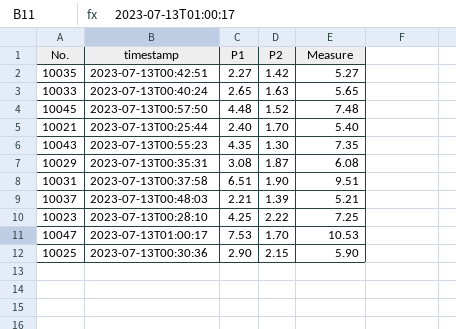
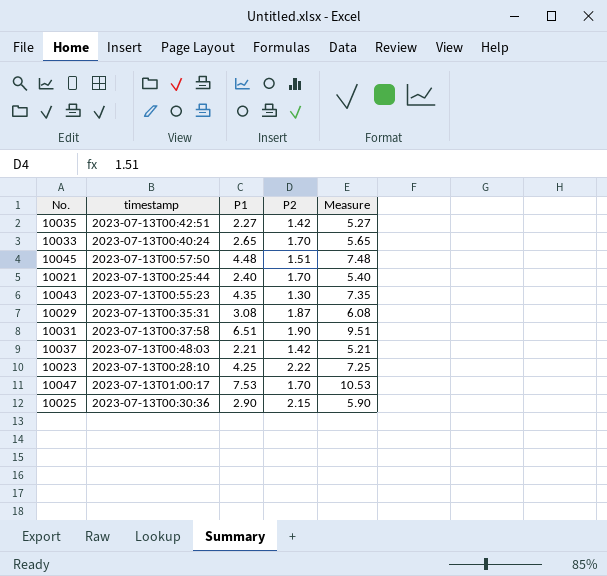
10033 | P2: 1.63 -> 1.70
10045 | P2: 1.52 -> 1.51
10037 | P2: 1.39 -> 1.42

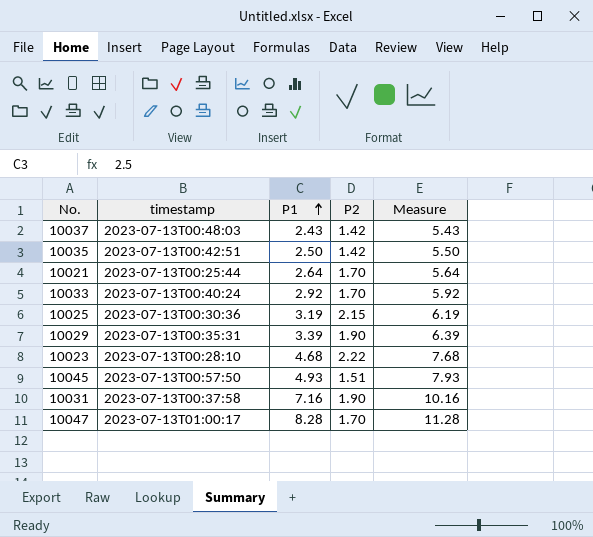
row order: none -> P1 ascending
row 10043: 2023-07-13T00:55:23 | 4.35 | 1.30 | 7.35 -> none
10037 | P1: 2.21 -> 2.43
10037 | Measure: 5.21 -> 5.43
10035 | P1: 2.27 -> 2.50
10035 | Measure: 5.27 -> 5.50
10021 | P1: 2.40 -> 2.64
10021 | Measure: 5.40 -> 5.64
10033 | P1: 2.65 -> 2.92
10033 | Measure: 5.65 -> 5.92
10025 | P1: 2.90 -> 3.19
10025 | Measure: 5.90 -> 6.19
10029 | P1: 3.08 -> 3.39
10029 | P2: 1.87 -> 1.90
10029 | Measure: 6.08 -> 6.39
10023 | P1: 4.25 -> 4.68
10023 | Measure: 7.25 -> 7.68
10045 | P1: 4.48 -> 4.93
10045 | Measure: 7.48 -> 7.93
10031 | P1: 6.51 -> 7.16
10031 | Measure: 9.51 -> 10.16
10047 | P1: 7.53 -> 8.28
10047 | Measure: 10.53 -> 11.28

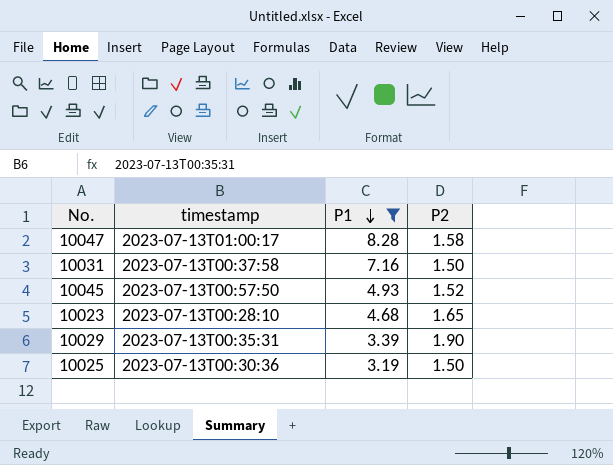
filter: none -> P1 >= 3.19
row order: P1 ascending -> P1 descending
column Measure | formula: [P1] + 3 -> none
10047 | P2: 1.70 -> 1.58
10031 | P2: 1.90 -> 1.50
10045 | P2: 1.51 -> 1.52
10023 | P2: 2.22 -> 1.65
10025 | P2: 2.15 -> 1.50

